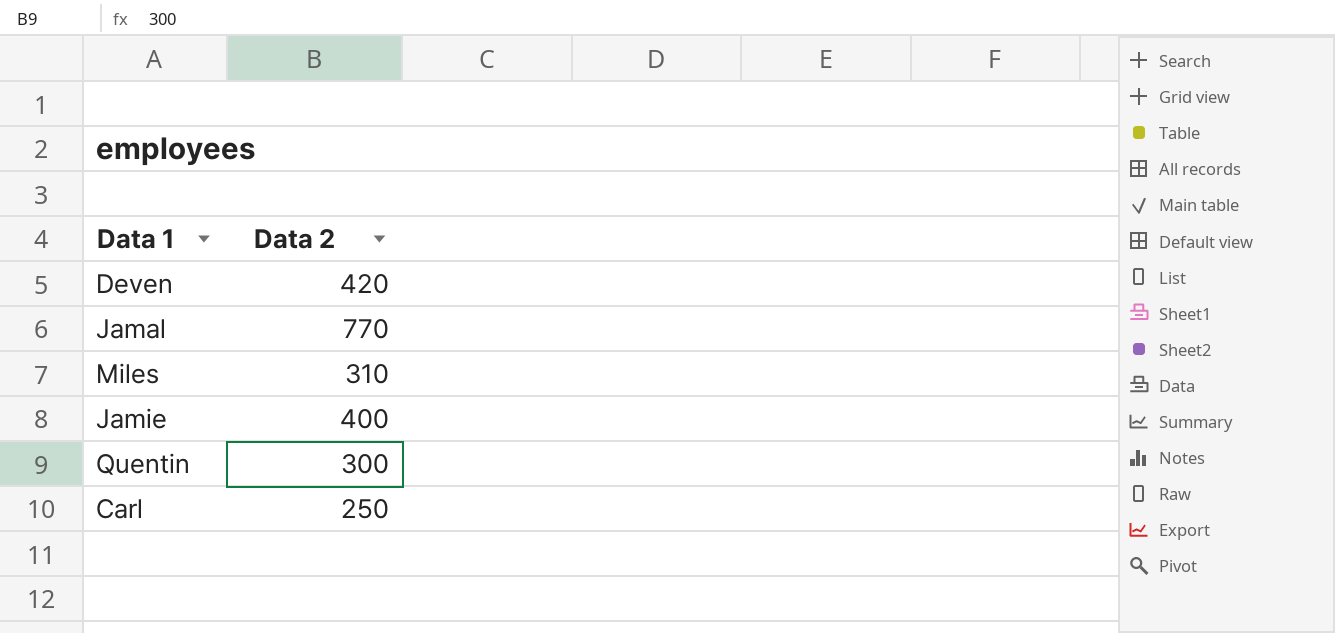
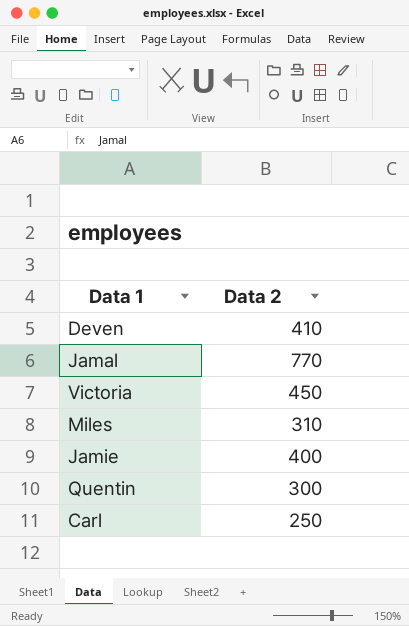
Deven | Data 2: 420 -> 410
row Victoria: none -> 450

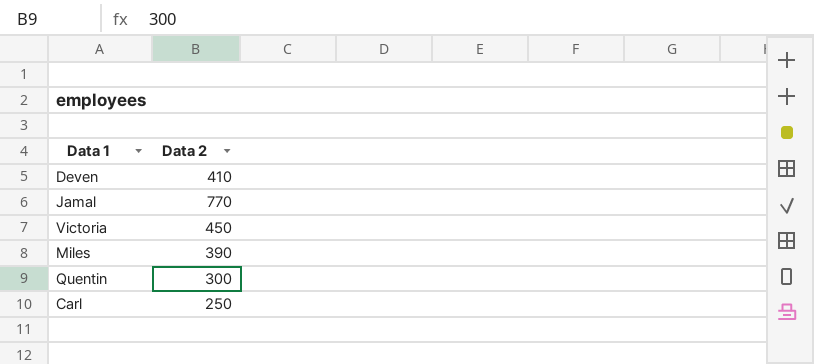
row Jamie: 400 -> none
Miles | Data 2: 310 -> 390

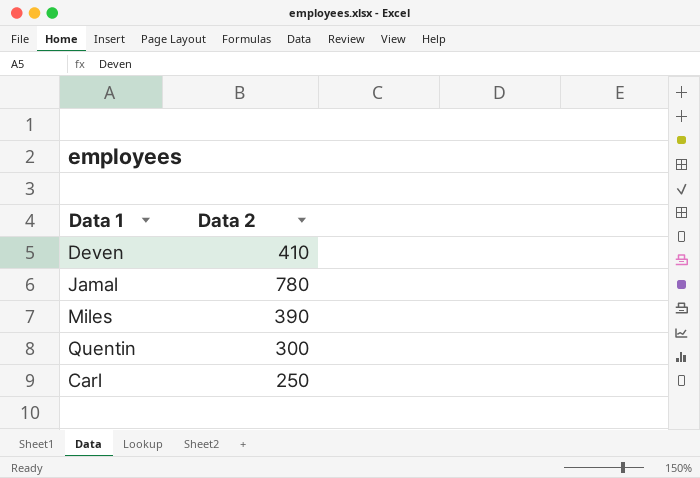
row Victoria: 450 -> none
Jamal | Data 2: 770 -> 780

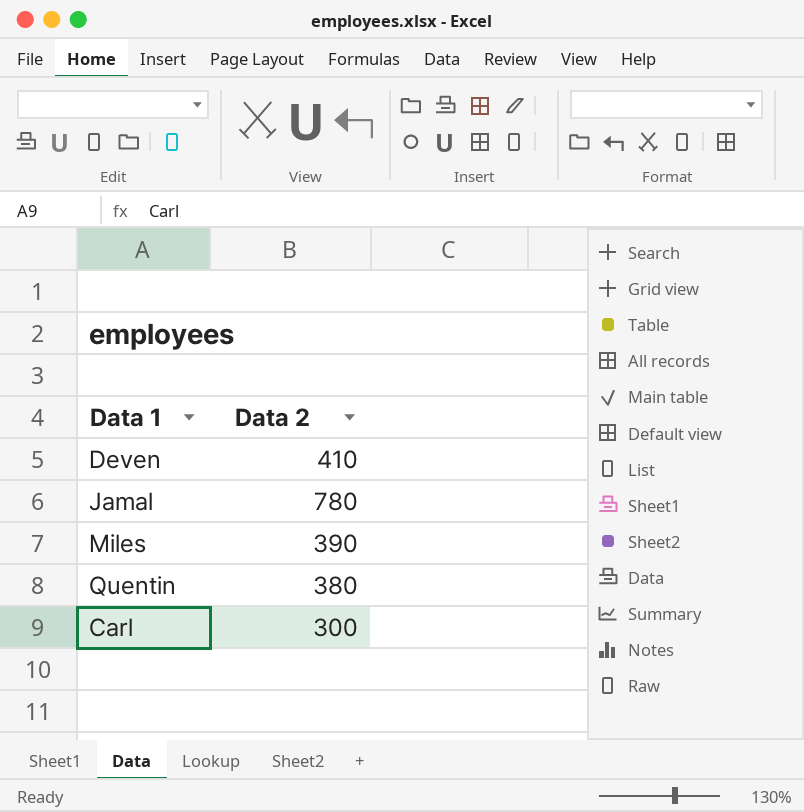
Quentin | Data 2: 300 -> 380
Carl | Data 2: 250 -> 300

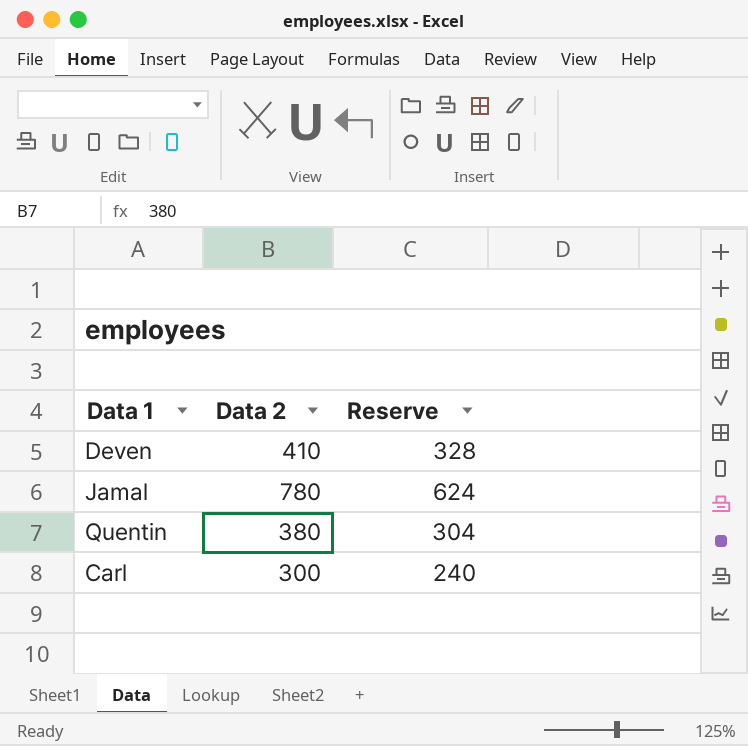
column Reserve | formula: none -> [Data 2] * 0.8
row Miles: 390 -> none

